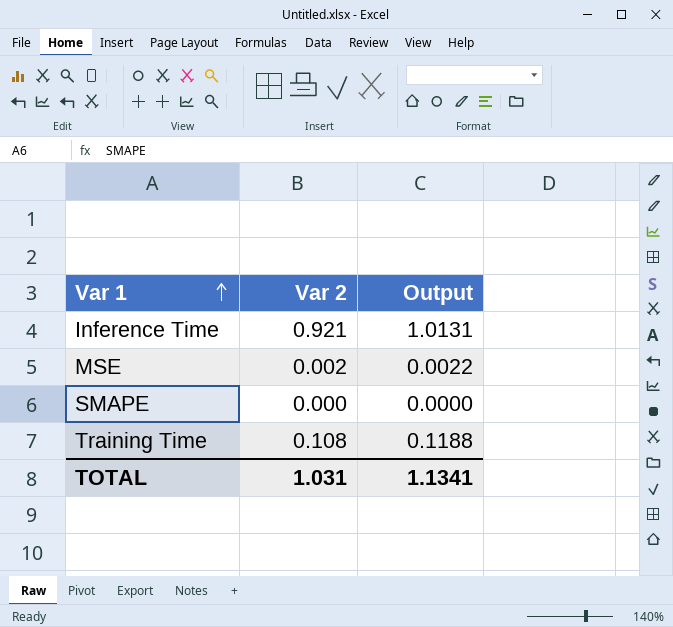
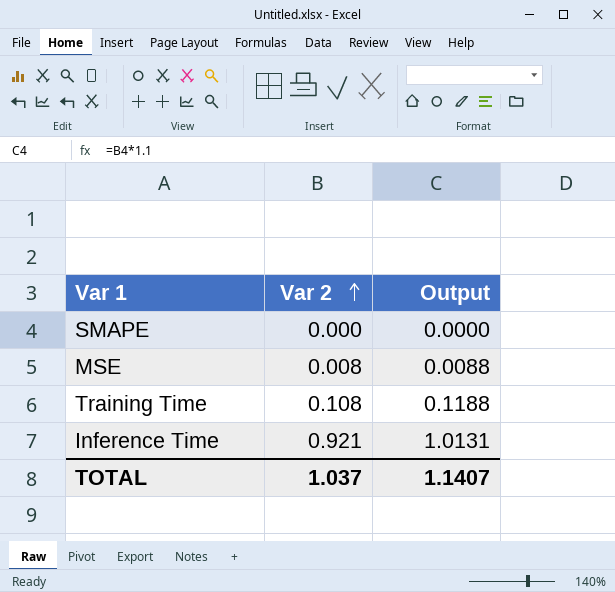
row order: Var 1 ascending -> Var 2 ascending
MSE | Var 2: 0.002 -> 0.008
MSE | Output: 0.0022 -> 0.0088
TOTAL | Var 2: 1.031 -> 1.037
TOTAL | Output: 1.1341 -> 1.1407

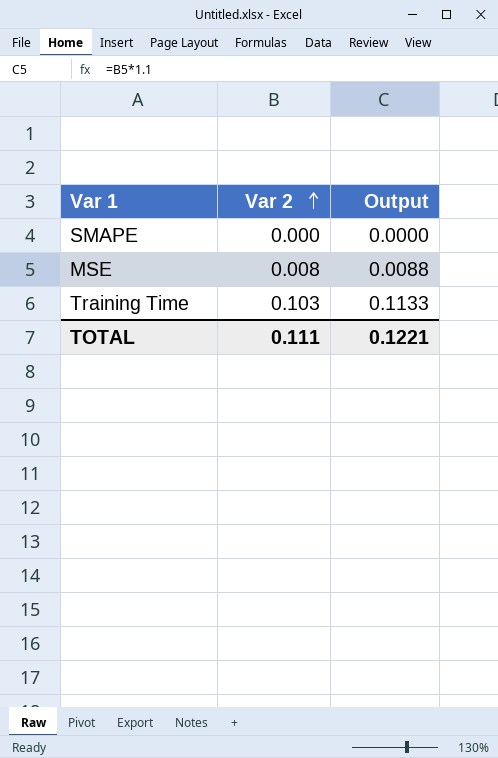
row Inference Time: 0.921 | 1.0131 -> none
Training Time | Var 2: 0.108 -> 0.103
Training Time | Output: 0.1188 -> 0.1133
TOTAL | Var 2: 1.037 -> 0.111
TOTAL | Output: 1.1407 -> 0.1221

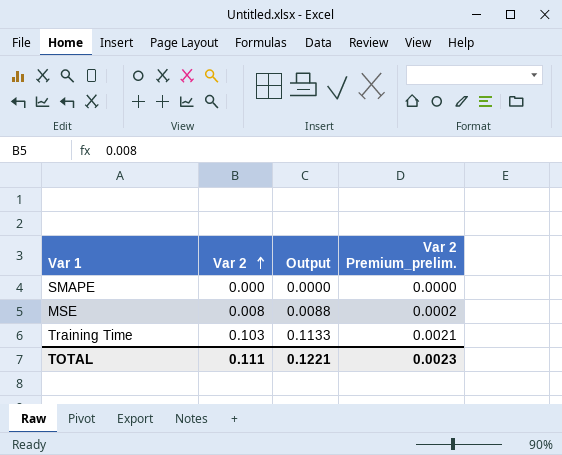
column Var 2 Premium_prelim. | formula: none -> [Var 2] * 0.02

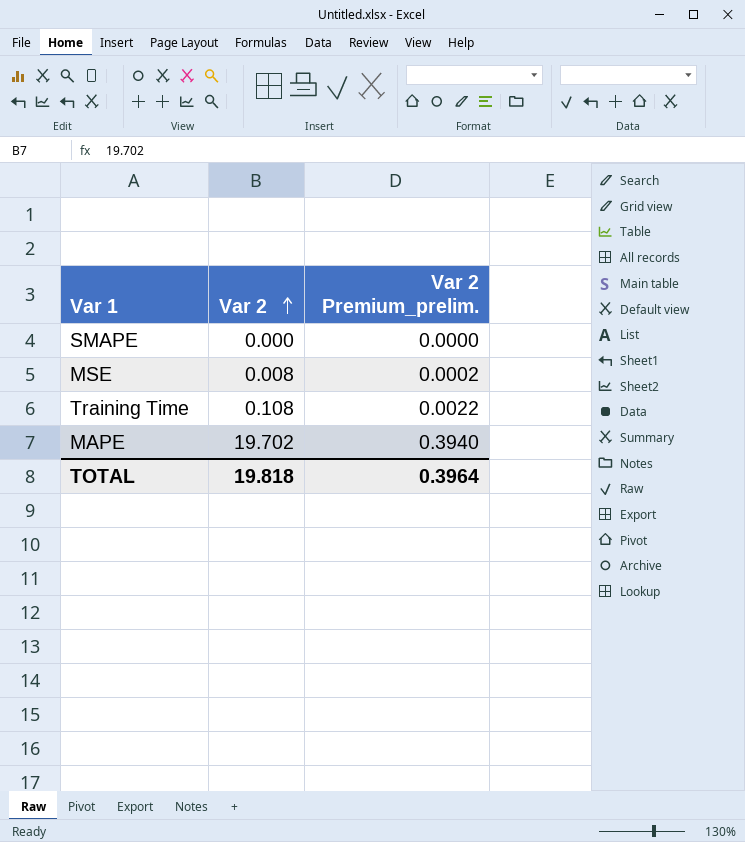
column Output | formula: [Var 2] * 1.1 -> none
Training Time | Var 2: 0.103 -> 0.108
Training Time | Var 2 Premium_prelim.: 0.0021 -> 0.0022
row MAPE: none -> 19.702 | 0.3940
TOTAL | Var 2: 0.111 -> 19.818
TOTAL | Var 2 Premium_prelim.: 0.0023 -> 0.3964

